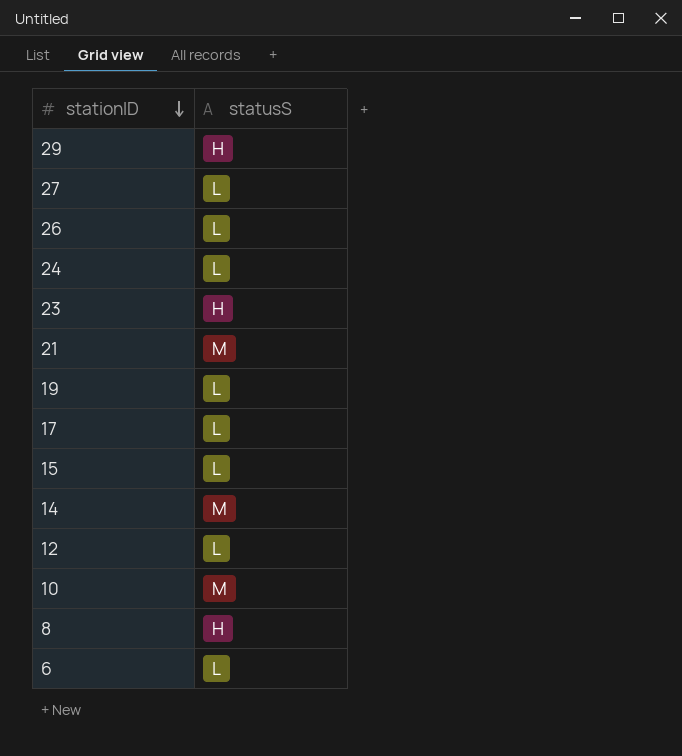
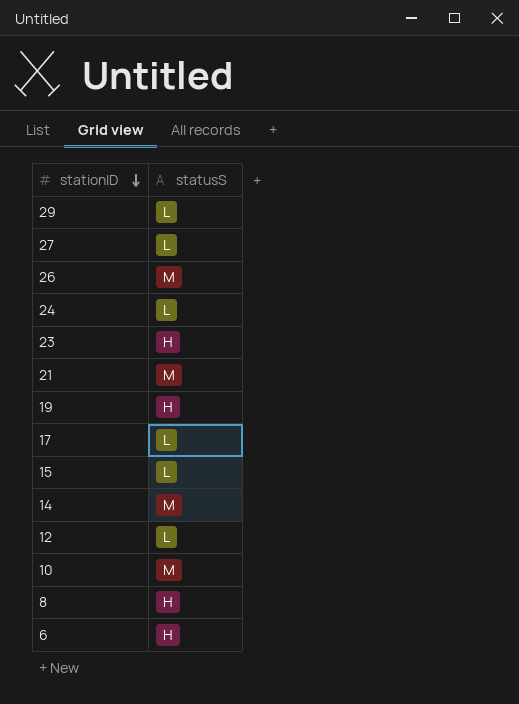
29 | statusS: H -> L
26 | statusS: L -> M
19 | statusS: L -> H
6 | statusS: L -> H

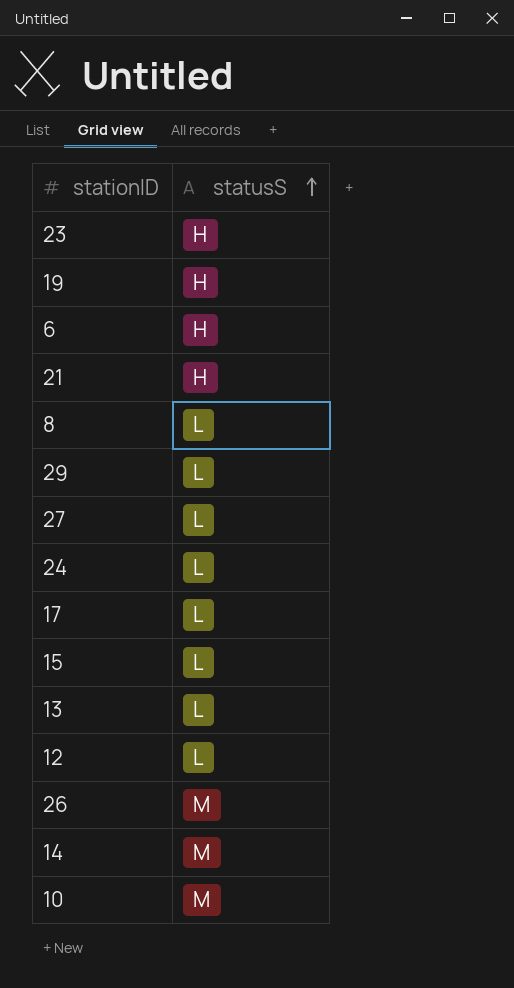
row order: stationID descending -> statusS ascending
21 | statusS: M -> H
8 | statusS: H -> L
row 13: none -> L

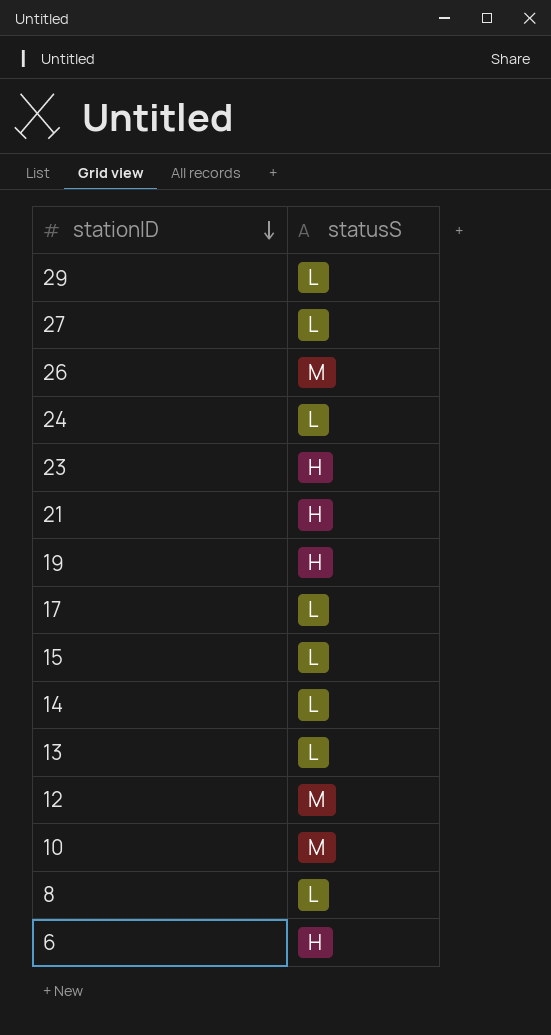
row order: statusS ascending -> stationID descending
14 | statusS: M -> L
12 | statusS: L -> M

